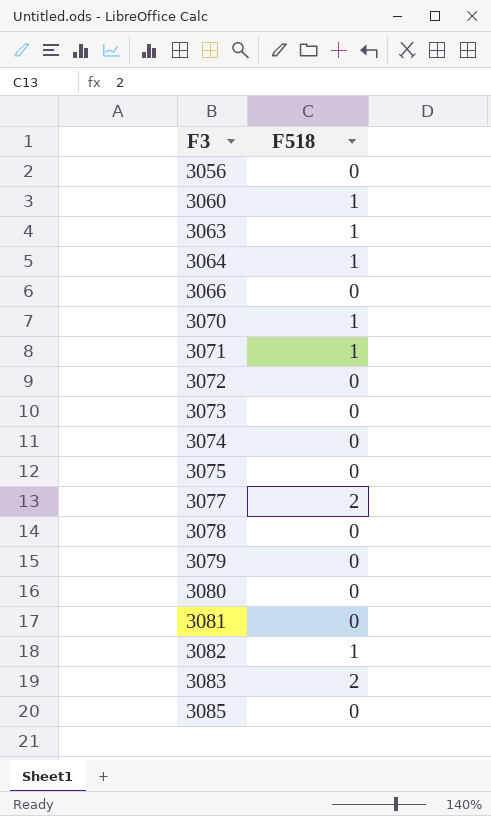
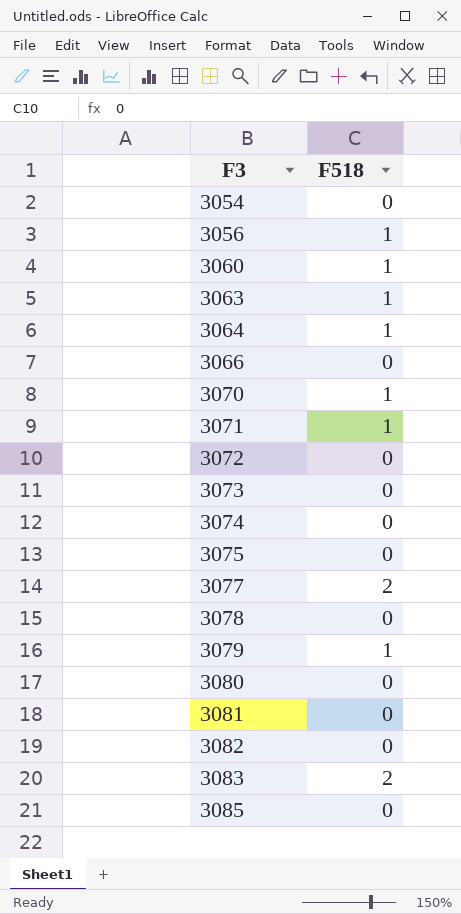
row 3054: none -> 0
3056 | F518: 0 -> 1
3079 | F518: 0 -> 1
3082 | F518: 1 -> 0

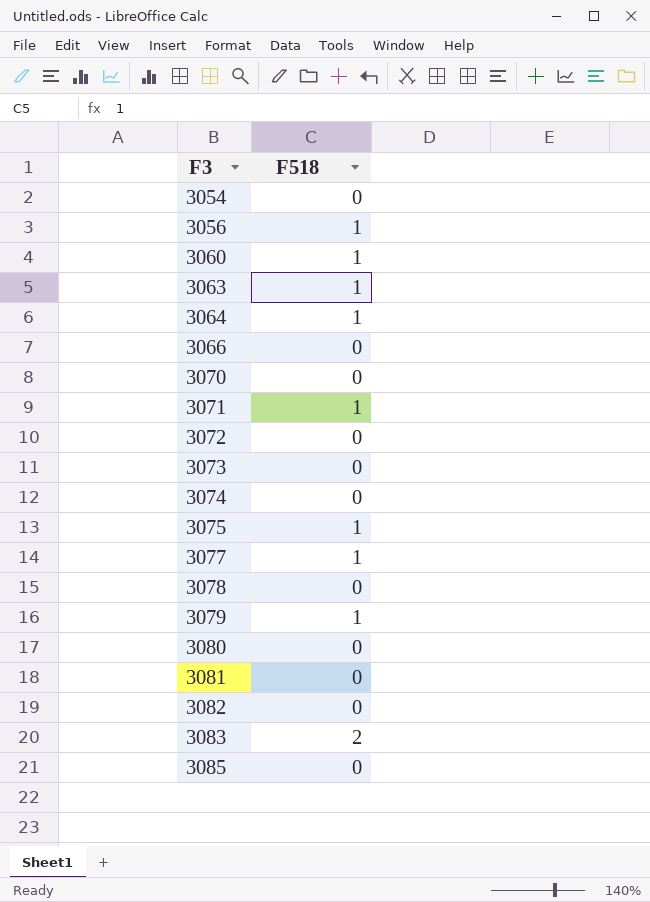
3070 | F518: 1 -> 0
3075 | F518: 0 -> 1
3077 | F518: 2 -> 1

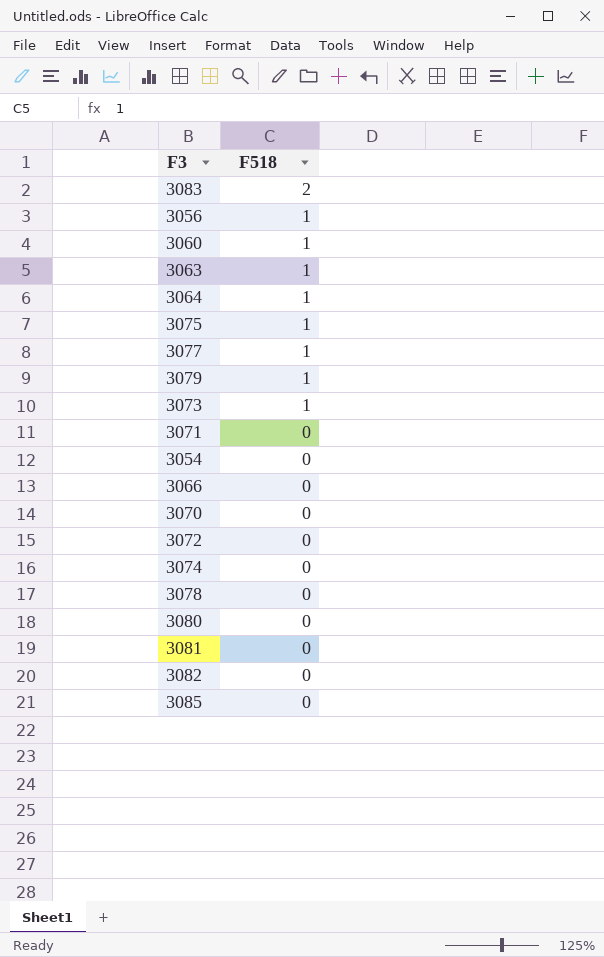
row order: F3 ascending -> F518 descending
3073 | F518: 0 -> 1
3071 | F518: 1 -> 0

